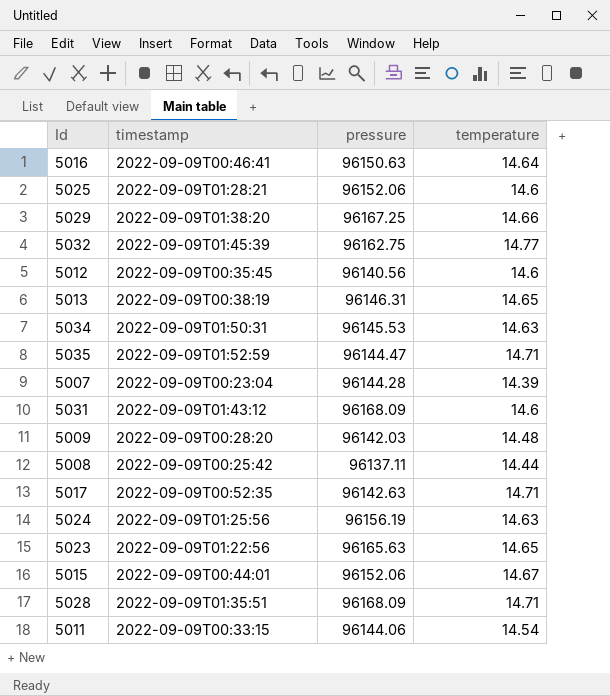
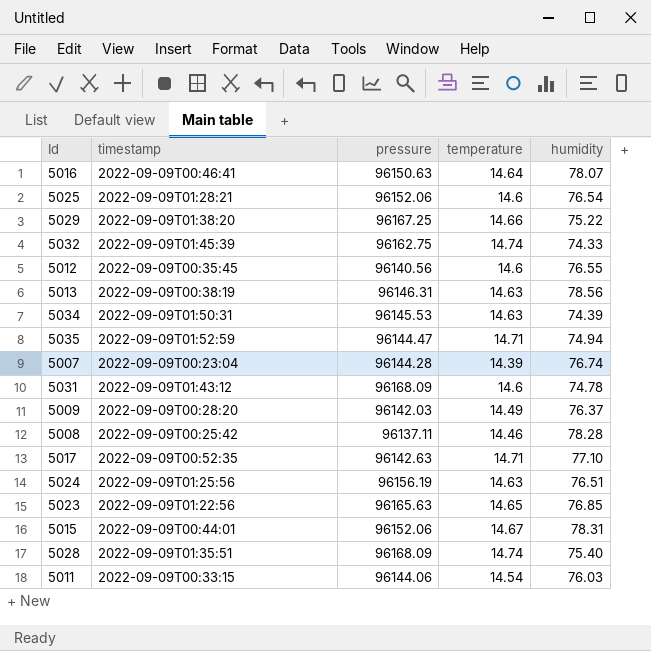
column humidity | position: none -> 5
5032 | temperature: 14.77 -> 14.74
5013 | temperature: 14.65 -> 14.63
5009 | temperature: 14.48 -> 14.49
5008 | temperature: 14.44 -> 14.46
5028 | temperature: 14.71 -> 14.74

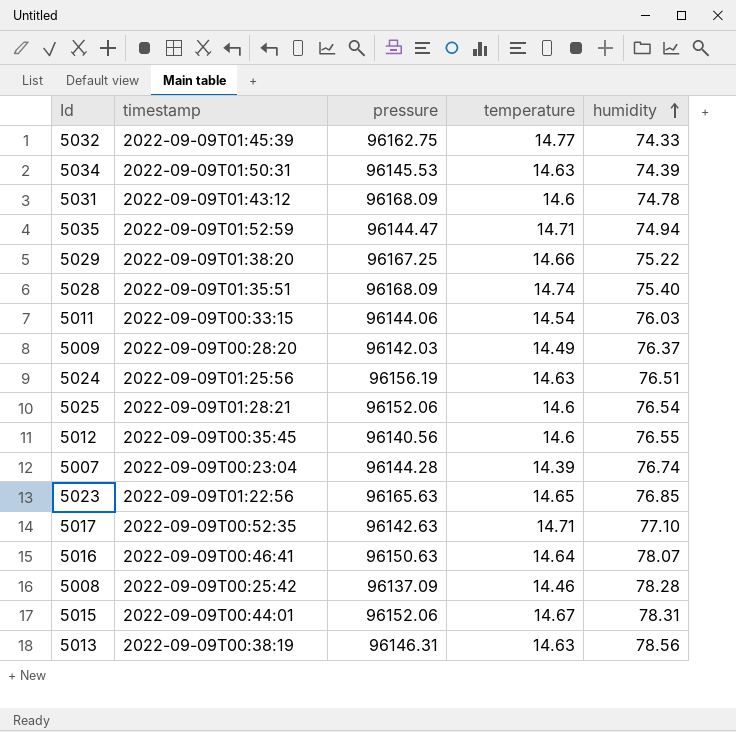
row order: none -> humidity ascending
5032 | temperature: 14.74 -> 14.77
5008 | pressure: 96137.11 -> 96137.09

